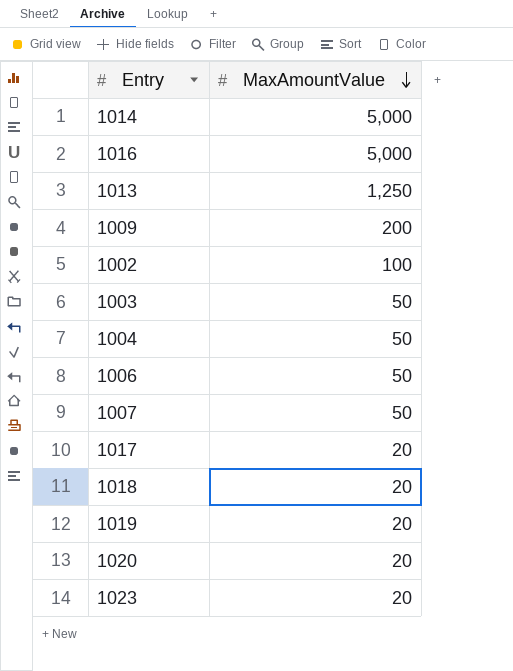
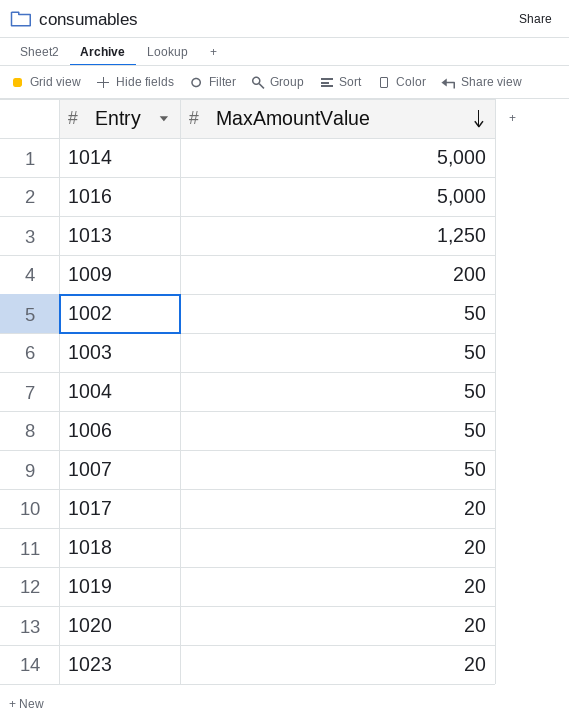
1002 | MaxAmountValue: 100 -> 50

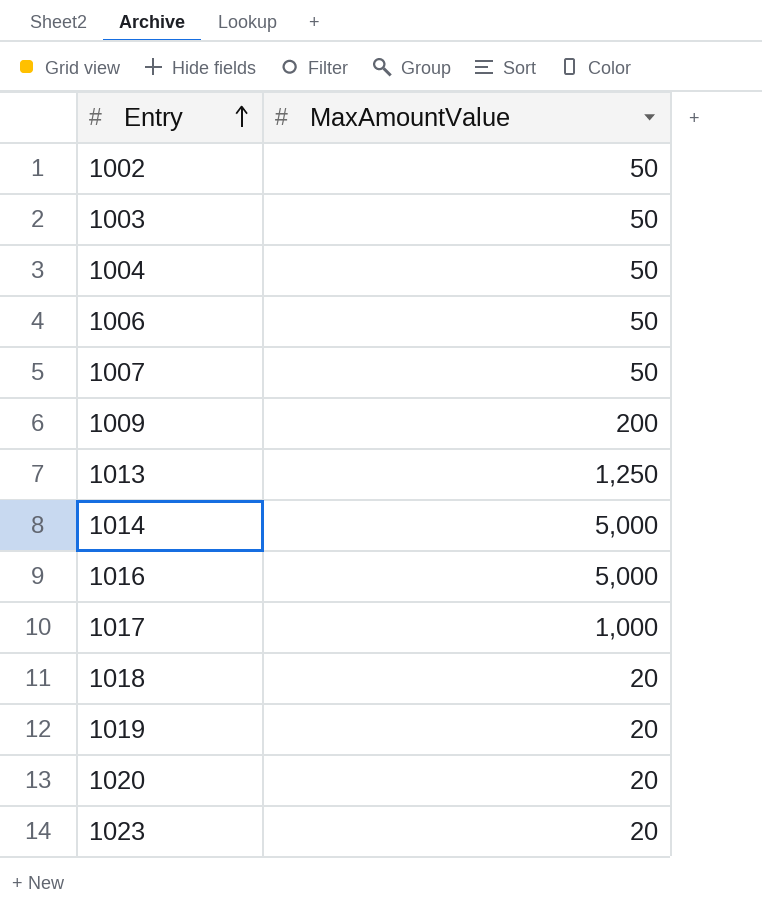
row order: MaxAmountValue descending -> Entry ascending
1017 | MaxAmountValue: 20 -> 1,000

